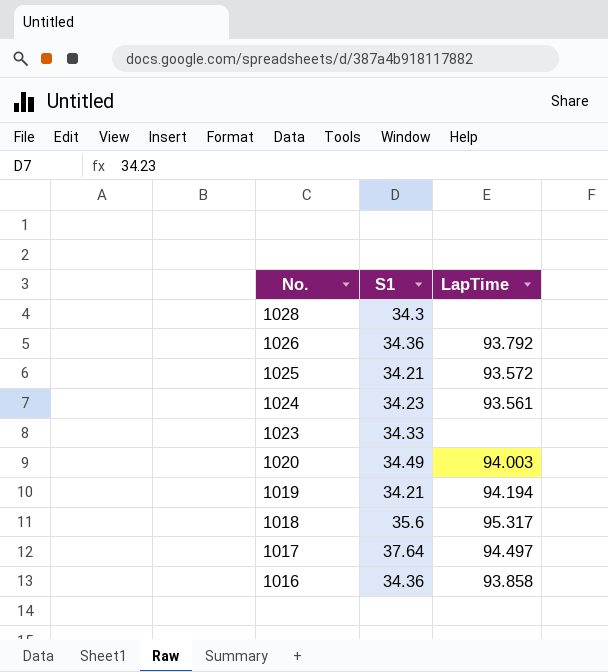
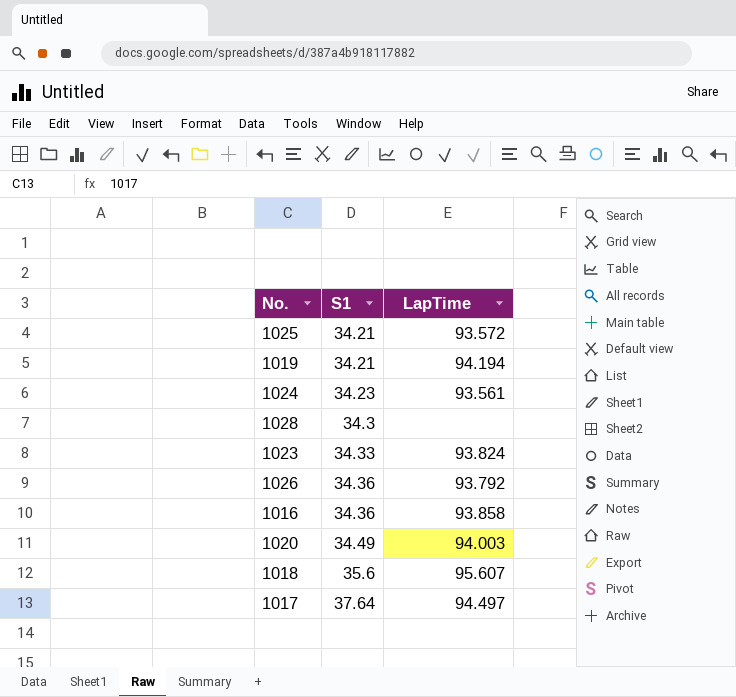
row order: No. descending -> S1 ascending
1023 | LapTime: none -> 93.824
1018 | LapTime: 95.317 -> 95.607

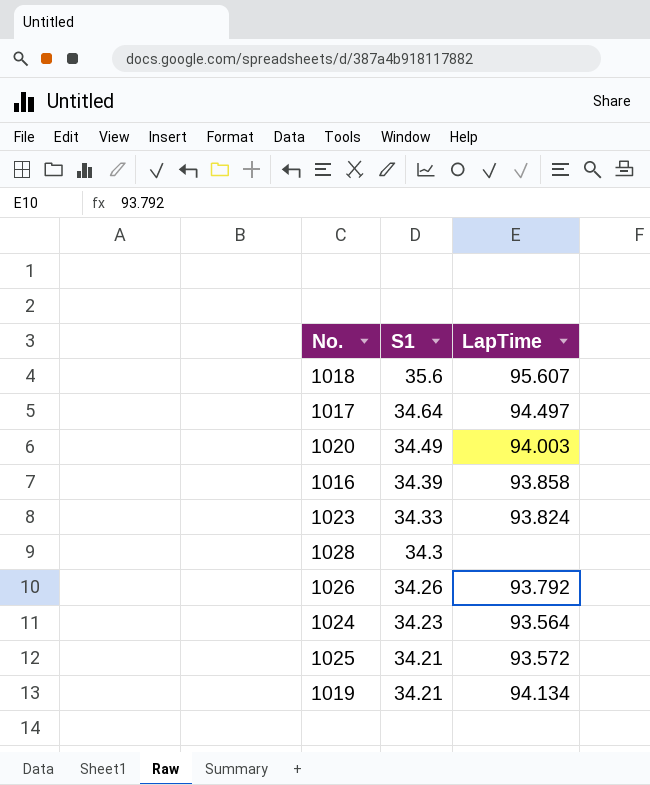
row order: S1 ascending -> S1 descending
1017 | S1: 37.64 -> 34.64
1016 | S1: 34.36 -> 34.39
1026 | S1: 34.36 -> 34.26
1024 | LapTime: 93.561 -> 93.564
1019 | LapTime: 94.194 -> 94.134

